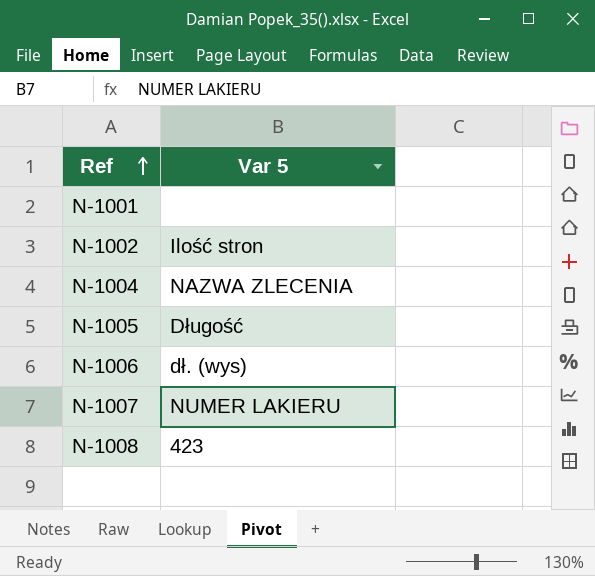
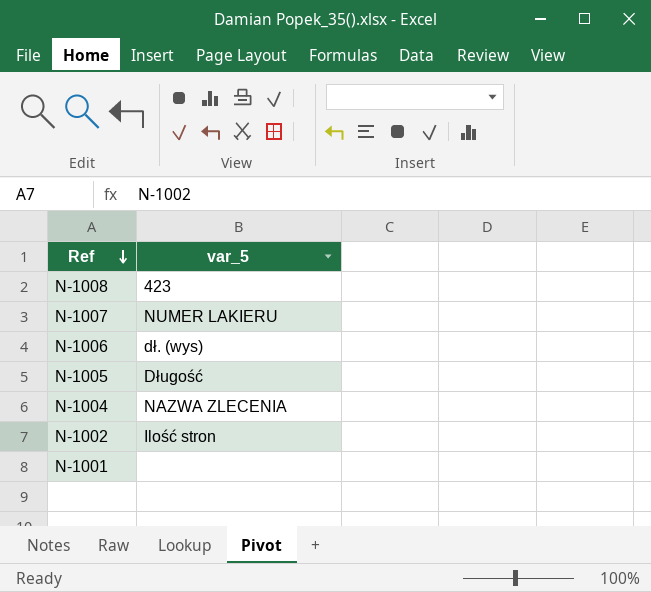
row order: Ref ascending -> Ref descending
column name: Var 5 -> var_5

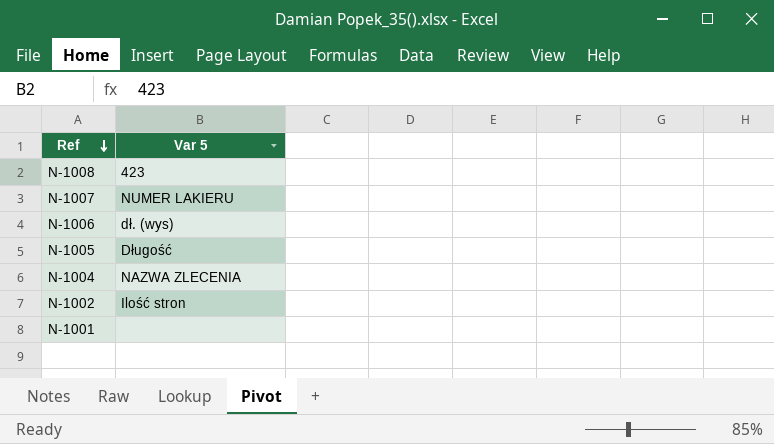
column name: var_5 -> Var 5

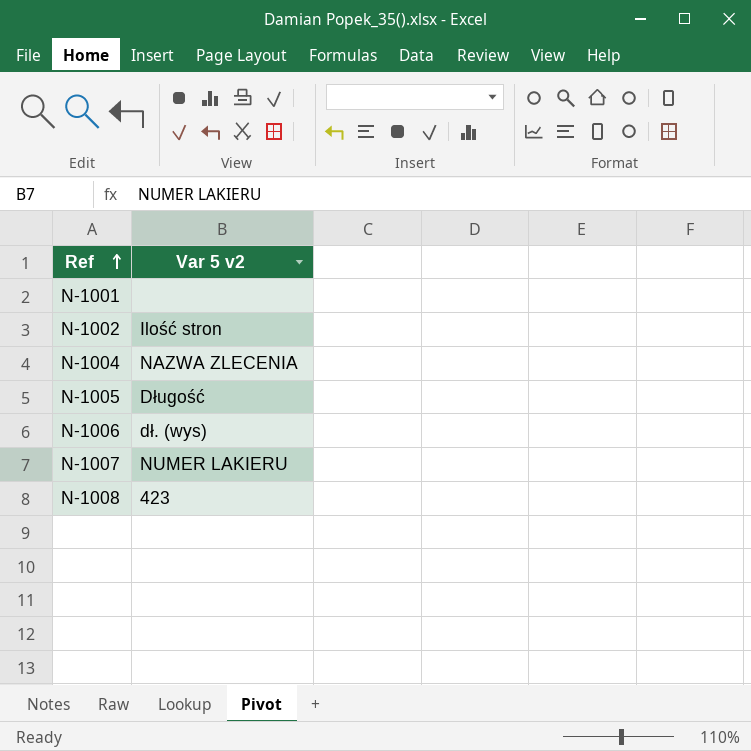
row order: Ref descending -> Ref ascending
column name: Var 5 -> Var 5 v2

